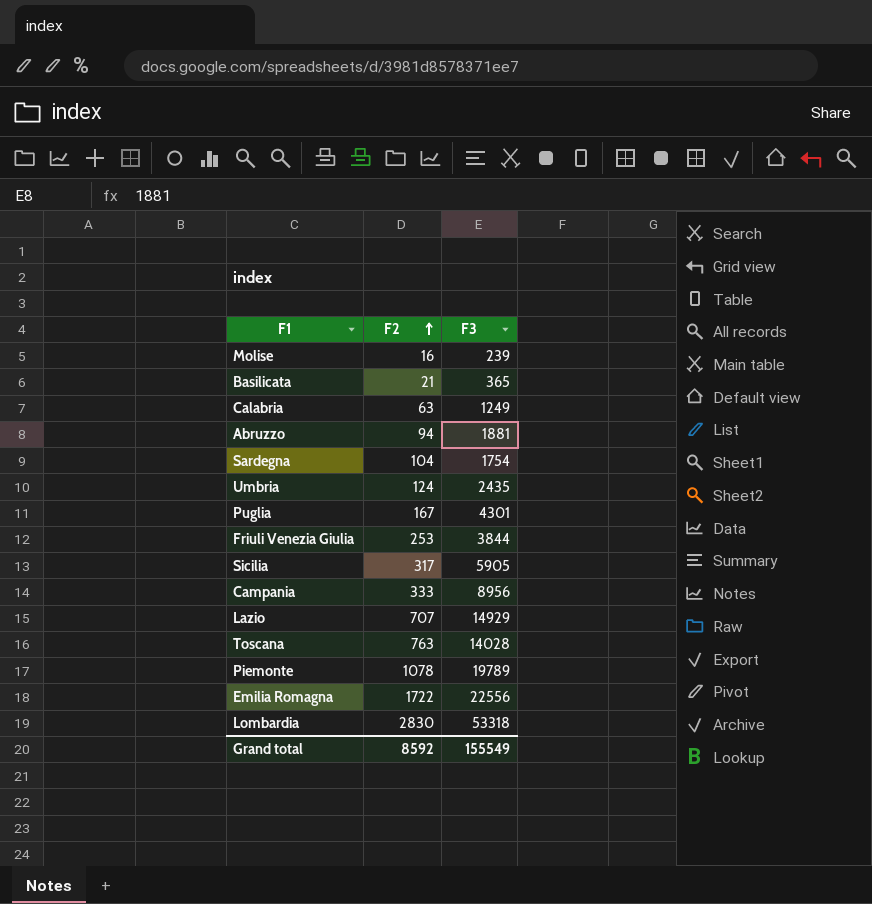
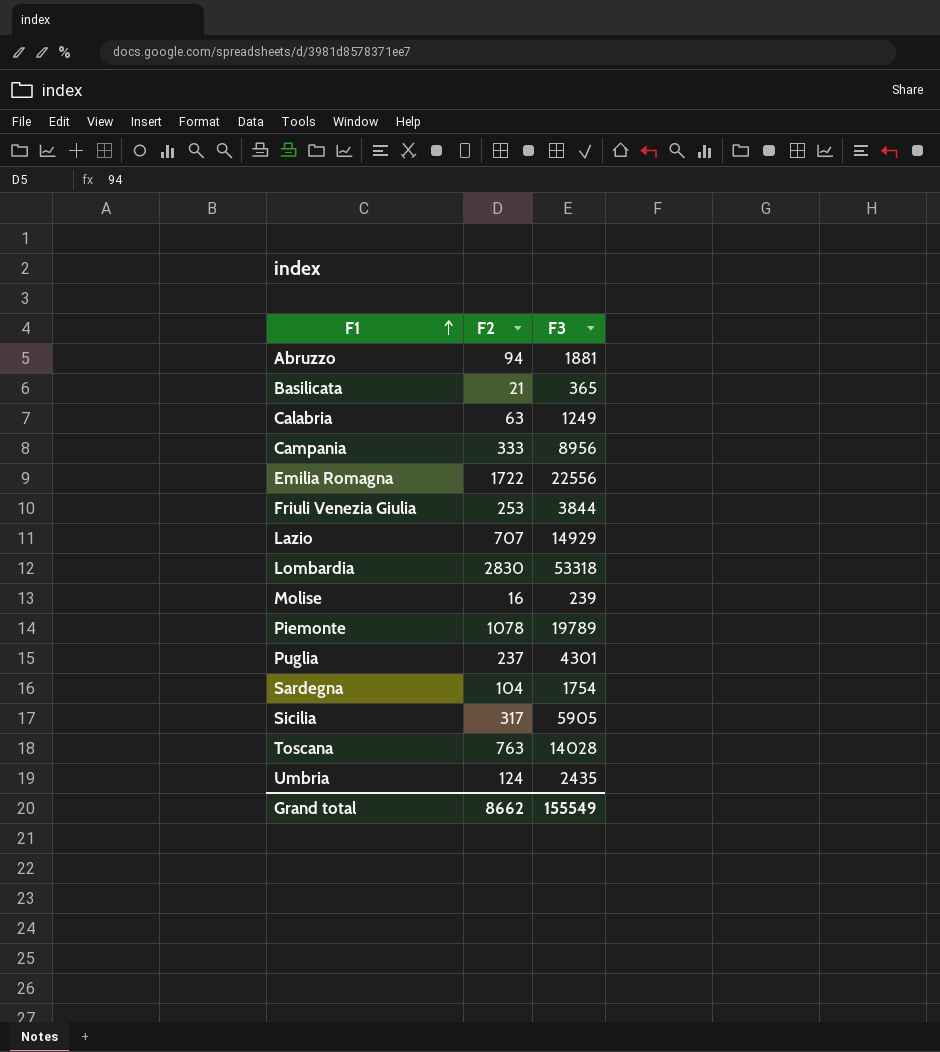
row order: F2 ascending -> F1 ascending
Puglia | F2: 167 -> 237
Grand total | F2: 8592 -> 8662

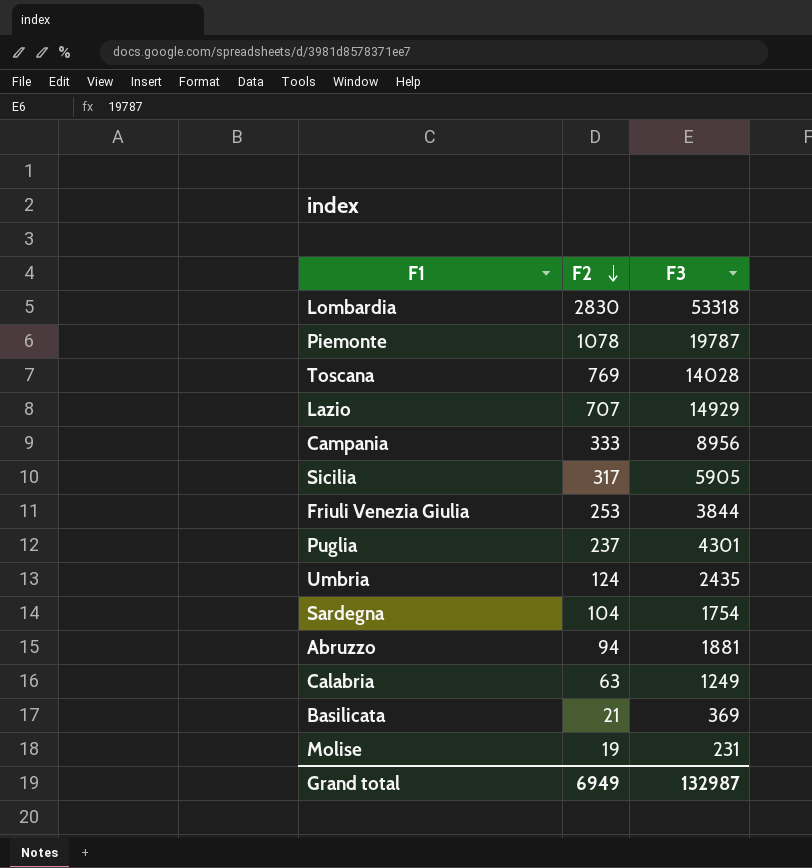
row order: F1 ascending -> F2 descending
row Emilia Romagna: 1722 | 22556 -> none
Piemonte | F3: 19789 -> 19787
Toscana | F2: 763 -> 769
Basilicata | F3: 365 -> 369
Molise | F2: 16 -> 19
Molise | F3: 239 -> 231
Grand total | F2: 8662 -> 6949
Grand total | F3: 155549 -> 132987

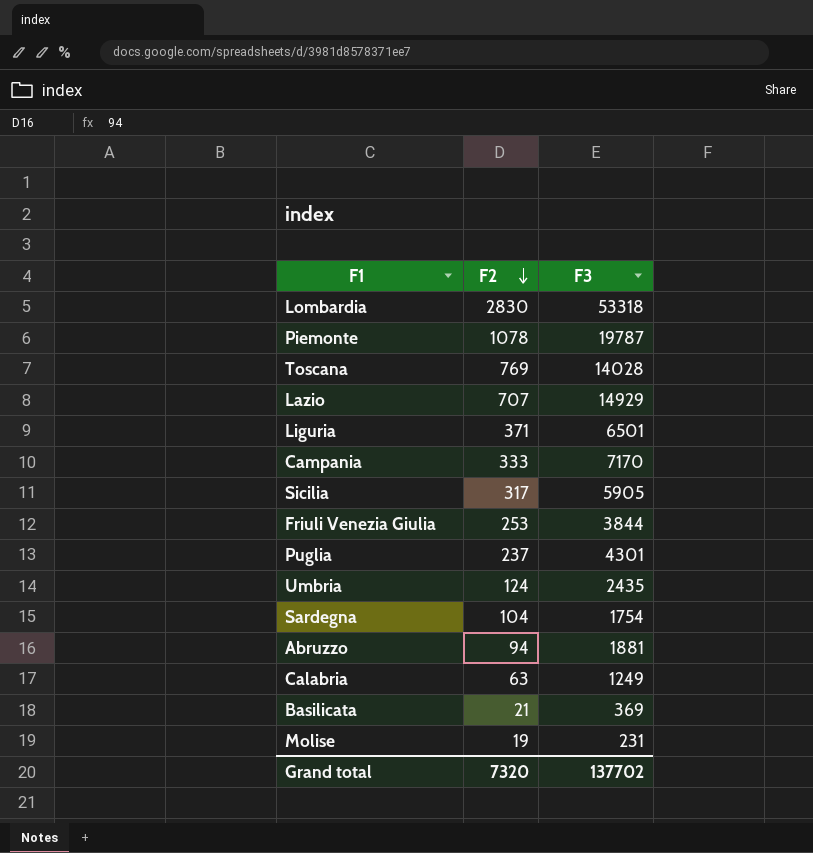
row Liguria: none -> 371 | 6501
Campania | F3: 8956 -> 7170
Grand total | F2: 6949 -> 7320
Grand total | F3: 132987 -> 137702

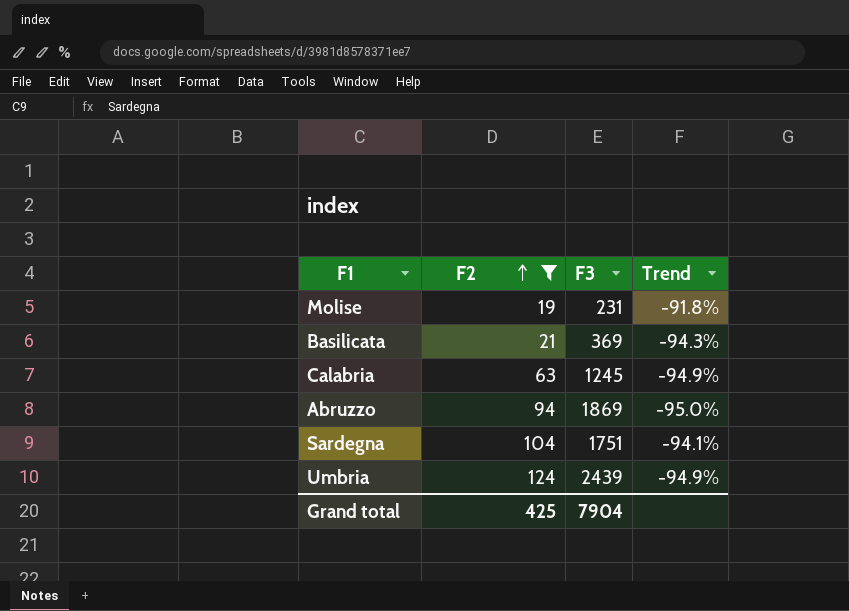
filter: none -> F2 <= 124
row order: F2 descending -> F2 ascending
column Trend | formula: none -> ([F2] - [F3]) / [F3]
Calabria | F3: 1249 -> 1245
Abruzzo | F3: 1881 -> 1869
Sardegna | F3: 1754 -> 1751
Umbria | F3: 2435 -> 2439
Grand total | F2: 7320 -> 425
Grand total | F3: 137702 -> 7904

